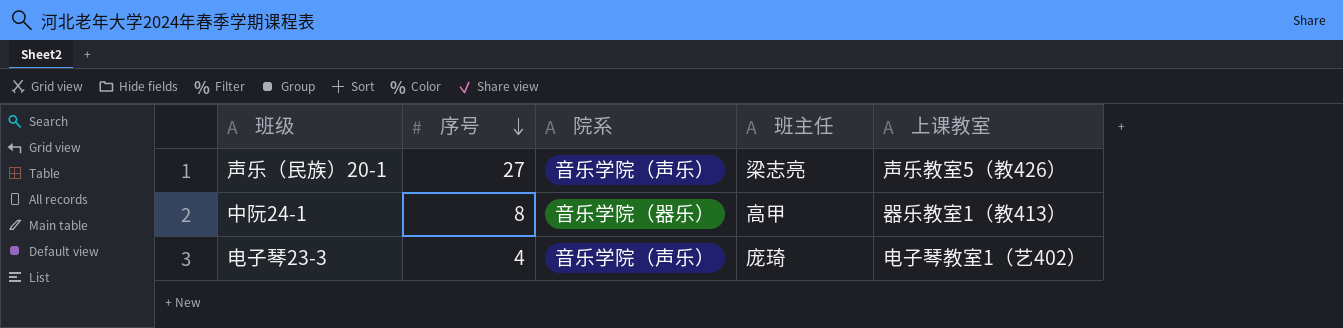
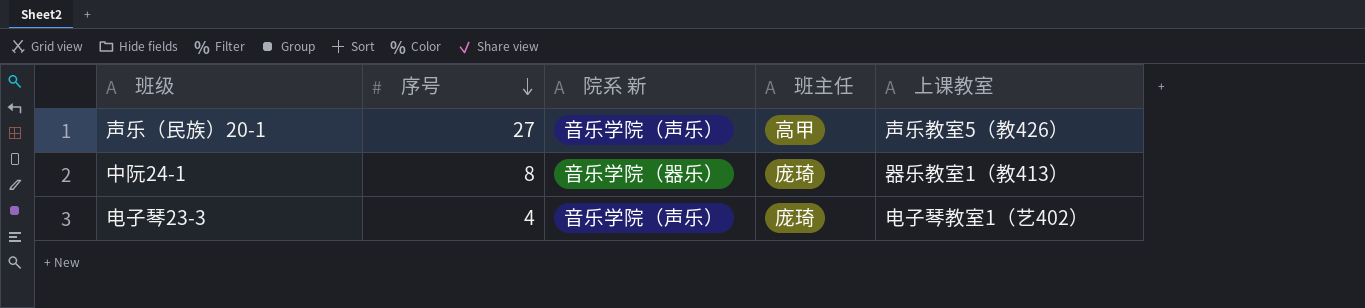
column name: 院系 -> 院系 新
声乐（民族）20-1 | 班主任: 梁志亮 -> 高甲
中阮24-1 | 班主任: 高甲 -> 庞琦

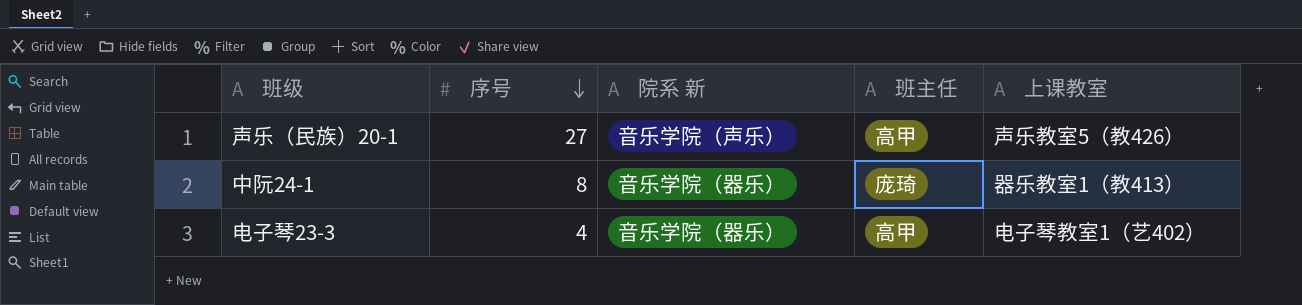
电子琴23-3 | 院系 新: 音乐学院（声乐） -> 音乐学院（器乐）
电子琴23-3 | 班主任: 庞琦 -> 高甲

